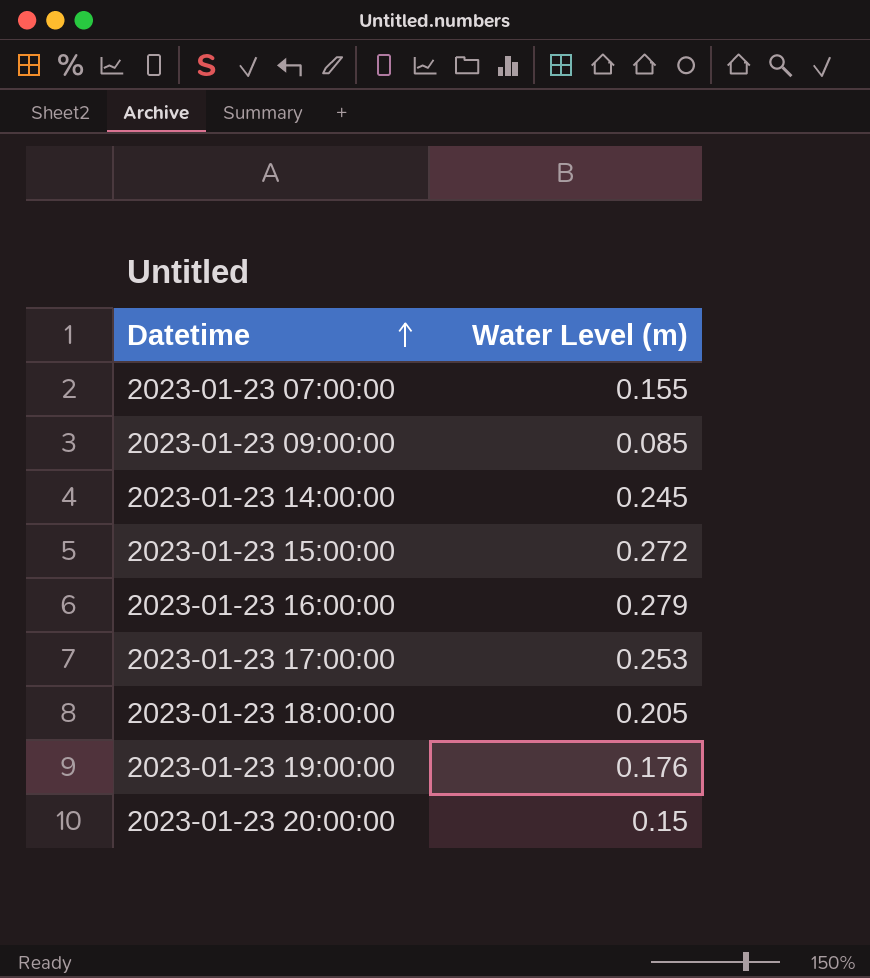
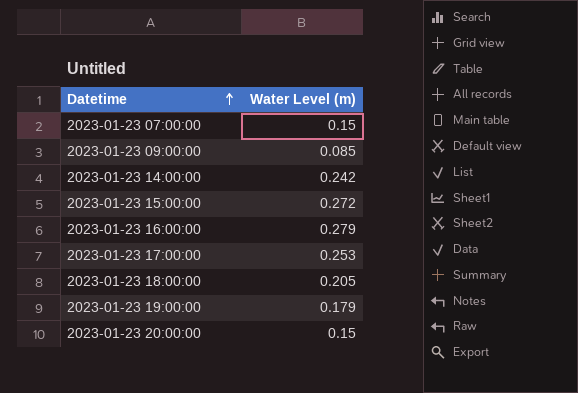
2023-01-23 07:00:00 | Water Level (m): 0.155 -> 0.15
2023-01-23 14:00:00 | Water Level (m): 0.245 -> 0.242
2023-01-23 19:00:00 | Water Level (m): 0.176 -> 0.179

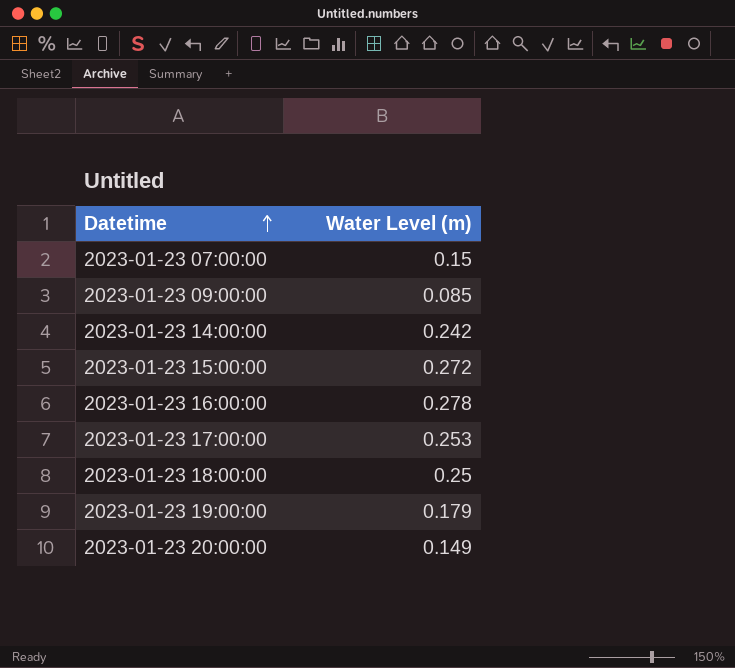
2023-01-23 16:00:00 | Water Level (m): 0.279 -> 0.278
2023-01-23 18:00:00 | Water Level (m): 0.205 -> 0.25
2023-01-23 20:00:00 | Water Level (m): 0.15 -> 0.149

